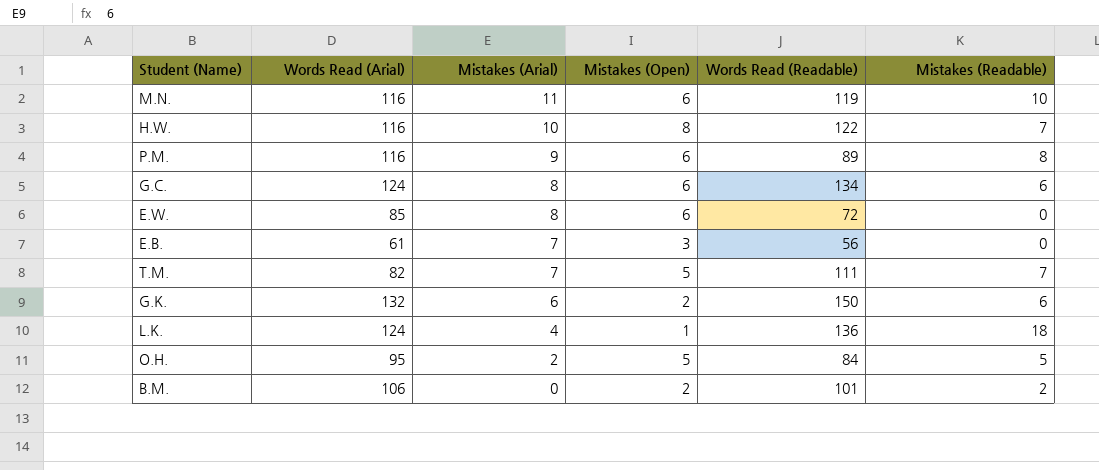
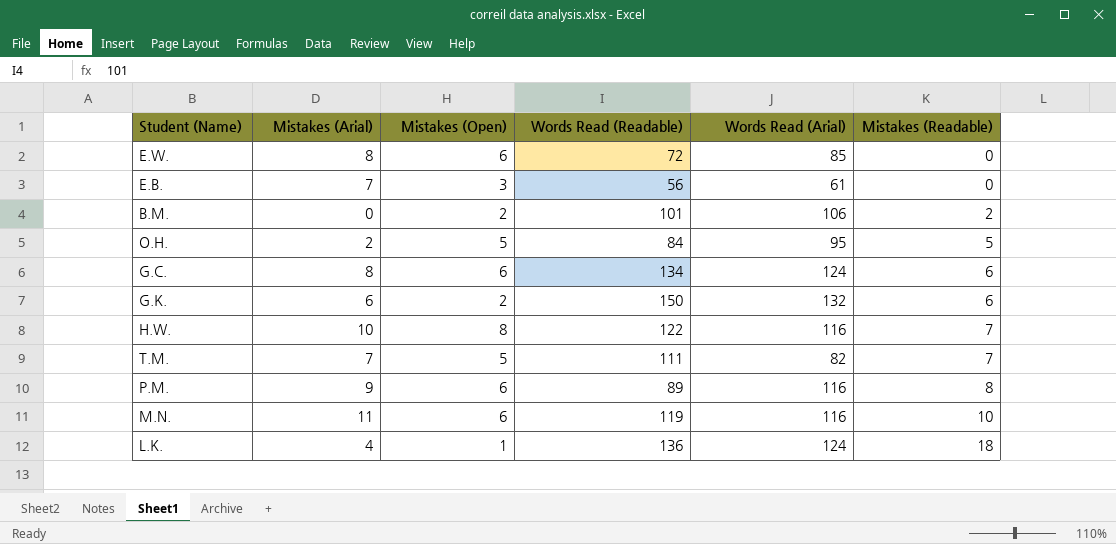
row order: Mistakes (Arial) descending -> Mistakes (Readable) ascending
column Words Read (Arial) | position: 2 -> 5

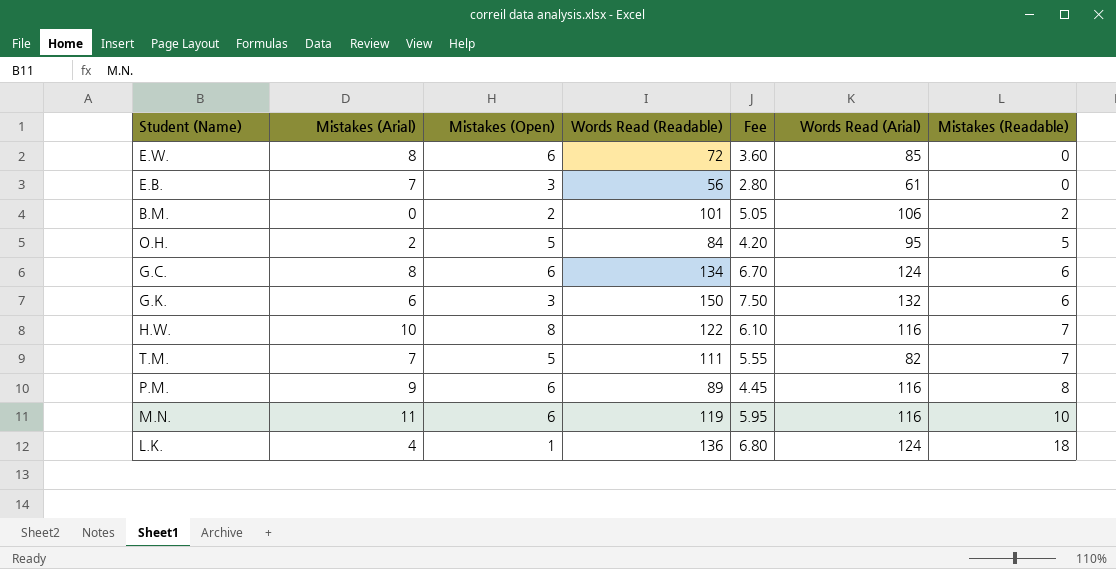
column Fee | formula: none -> [Words Read (Readable)] * 0.05
G.K. | Mistakes (Open): 2 -> 3

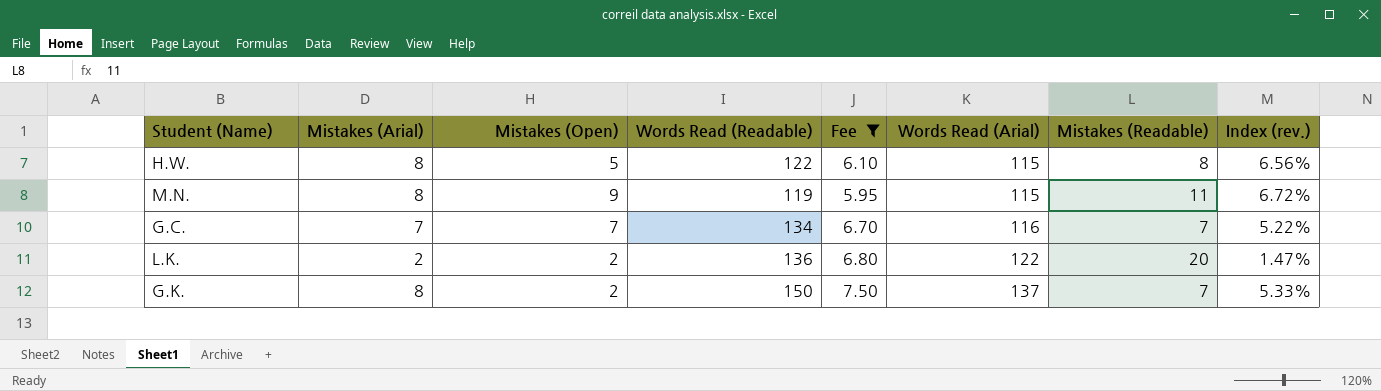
filter: none -> Fee >= 5.95
row order: Mistakes (Readable) ascending -> Words Read (Arial) ascending
column Index (rev.) | formula: none -> [Mistakes (Arial)] / [Words Read (Readable)]
H.W. | Mistakes (Arial): 10 -> 8
H.W. | Mistakes (Open): 8 -> 5
H.W. | Words Read (Arial): 116 -> 115
H.W. | Mistakes (Readable): 7 -> 8
M.N. | Mistakes (Arial): 11 -> 8
M.N. | Mistakes (Open): 6 -> 9
M.N. | Words Read (Arial): 116 -> 115
M.N. | Mistakes (Readable): 10 -> 11
G.C. | Mistakes (Arial): 8 -> 7
G.C. | Mistakes (Open): 6 -> 7
G.C. | Words Read (Arial): 124 -> 116
G.C. | Mistakes (Readable): 6 -> 7
L.K. | Mistakes (Arial): 4 -> 2
L.K. | Mistakes (Open): 1 -> 2
L.K. | Words Read (Arial): 124 -> 122
L.K. | Mistakes (Readable): 18 -> 20
G.K. | Mistakes (Arial): 6 -> 8
G.K. | Mistakes (Open): 3 -> 2
G.K. | Words Read (Arial): 132 -> 137
G.K. | Mistakes (Readable): 6 -> 7

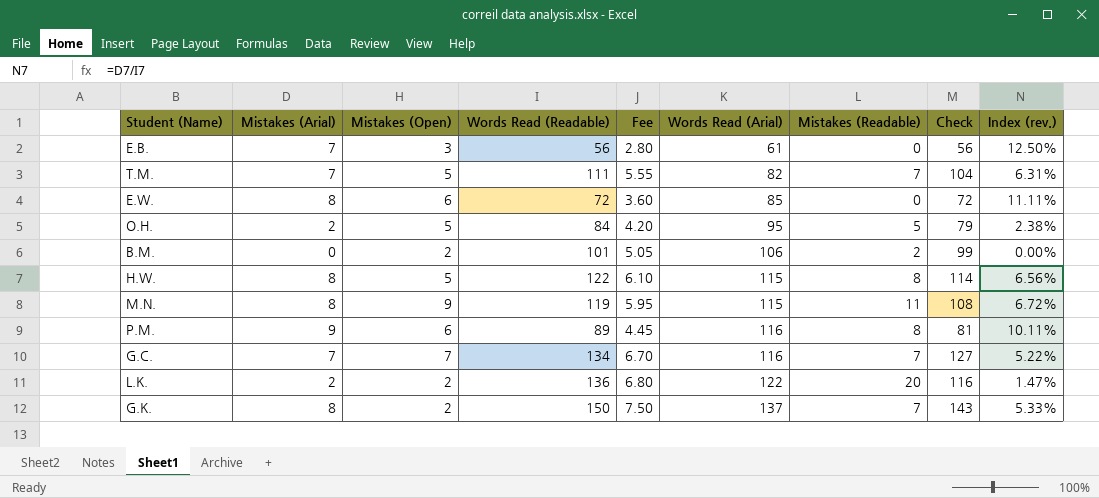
filter: Fee >= 5.95 -> none
column Check | formula: none -> [Words Read (Readable)] - [Mistakes (Readable)]

